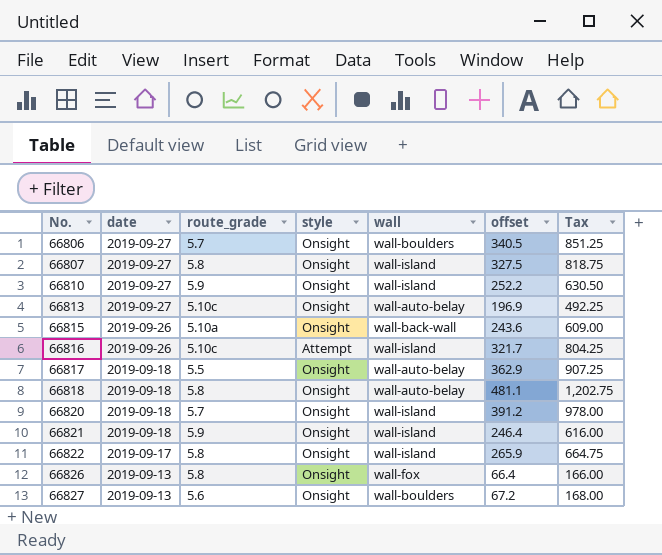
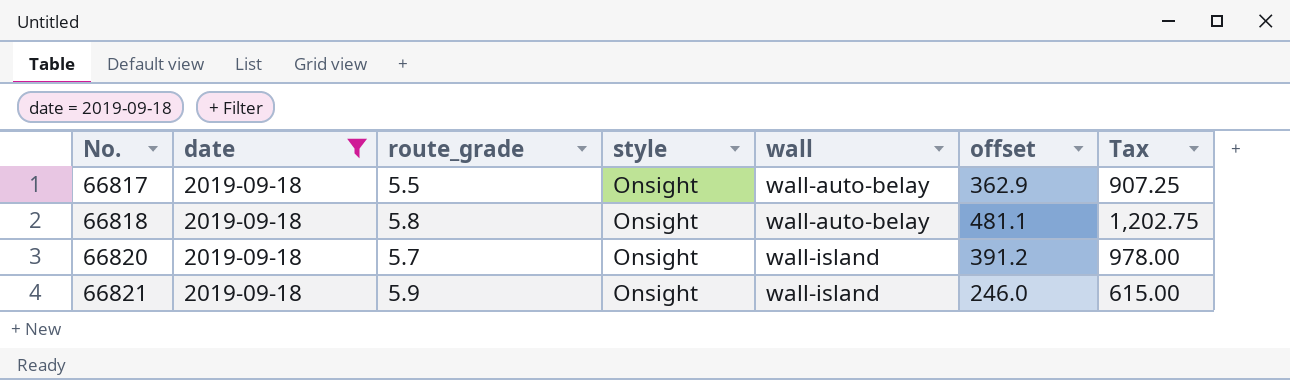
filter: none -> date = 2019-09-18
66821 | offset: 246.4 -> 246.0
66821 | Tax: 616.00 -> 615.00

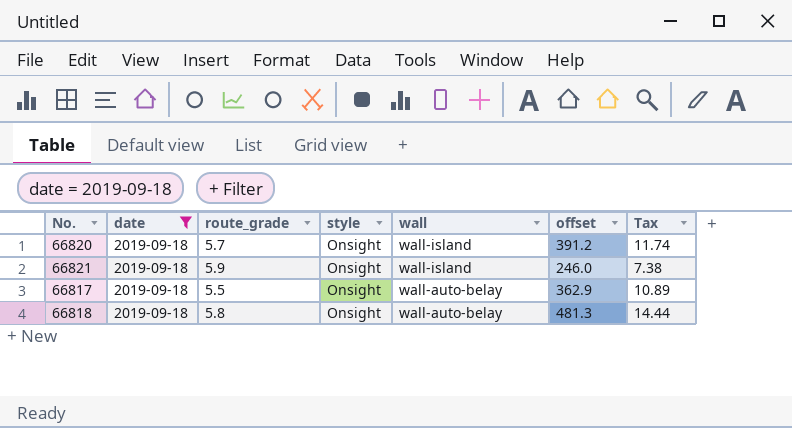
row order: No. ascending -> wall descending
column Tax | formula: [offset] * 2.5 -> [offset] * 0.03
66818 | offset: 481.1 -> 481.3

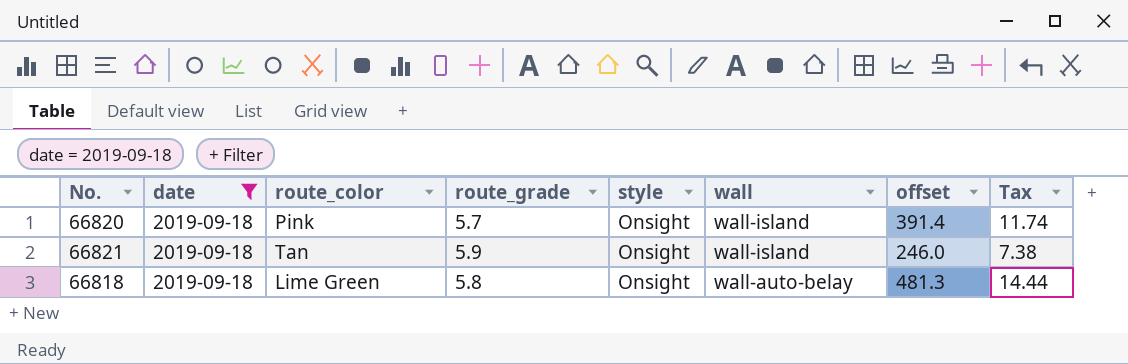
column route_color | position: none -> 3
row 66817: 2019-09-18 | 5.5 | Onsight | wall-auto-belay | 362.9 | 10.89 -> none
66820 | offset: 391.2 -> 391.4

